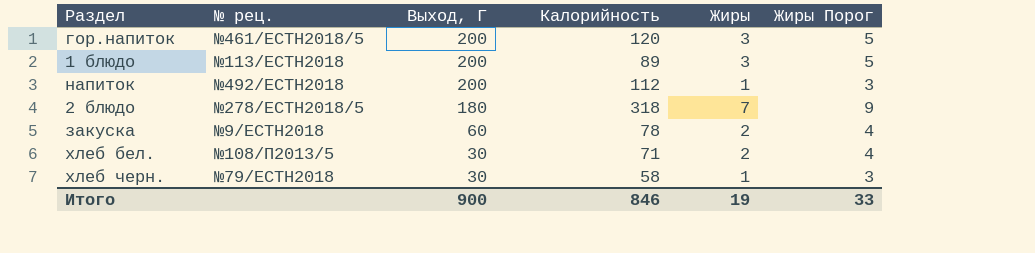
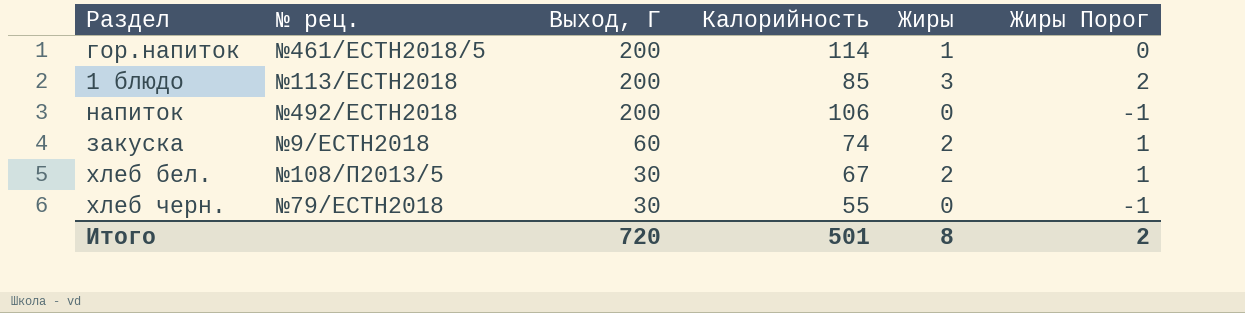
column Жиры Порог | formula: [Жиры] + 2 -> [Жиры] - 1
row 2 блюдо: №278/ЕСТН2018/5 | 180 | 318 | 7 | 9 -> none
гор.напиток | Калорийность: 120 -> 114
гор.напиток | Жиры: 3 -> 1
1 блюдо | Калорийность: 89 -> 85
напиток | Калорийность: 112 -> 106
напиток | Жиры: 1 -> 0
закуска | Калорийность: 78 -> 74
хлеб бел. | Калорийность: 71 -> 67
хлеб черн. | Калорийность: 58 -> 55
хлеб черн. | Жиры: 1 -> 0
Итого | Выход, Г: 900 -> 720
Итого | Калорийность: 846 -> 501
Итого | Жиры: 19 -> 8
Итого | Жиры Порог: 33 -> 2

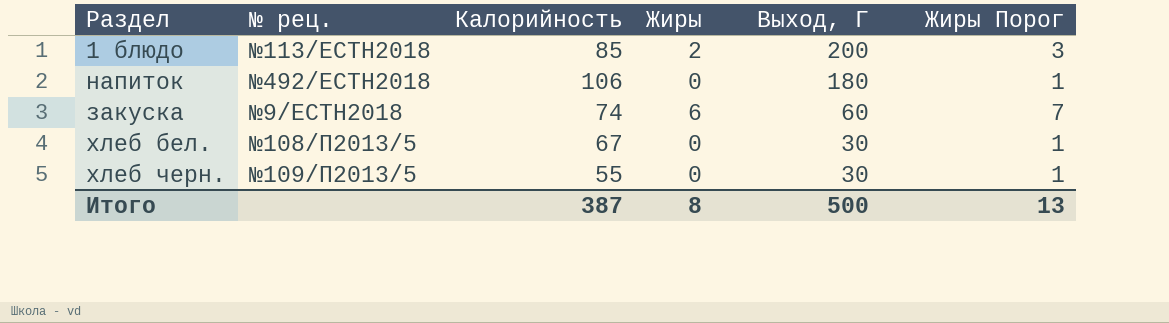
column Выход, Г | position: 3 -> 5
column Жиры Порог | formula: [Жиры] - 1 -> [Жиры] + 1
row гор.напиток: №461/ЕСТН2018/5 | 200 | 114 | 1 | 0 -> none
1 блюдо | Жиры: 3 -> 2
напиток | Выход, Г: 200 -> 180
закуска | Жиры: 2 -> 6
хлеб бел. | Жиры: 2 -> 0
хлеб черн. | № рец.: №79/ЕСТН2018 -> №109/П2013/5
Итого | Калорийность: 501 -> 387
Итого | Выход, Г: 720 -> 500
Итого | Жиры Порог: 2 -> 13

